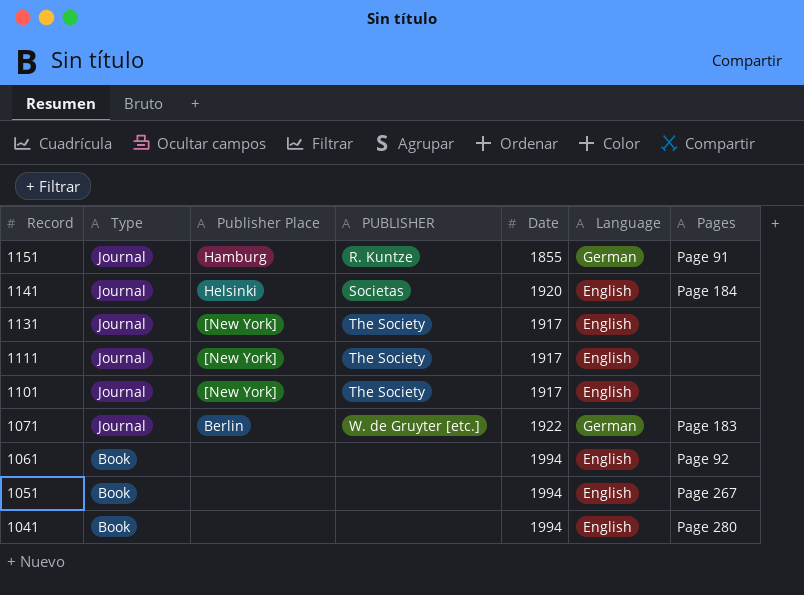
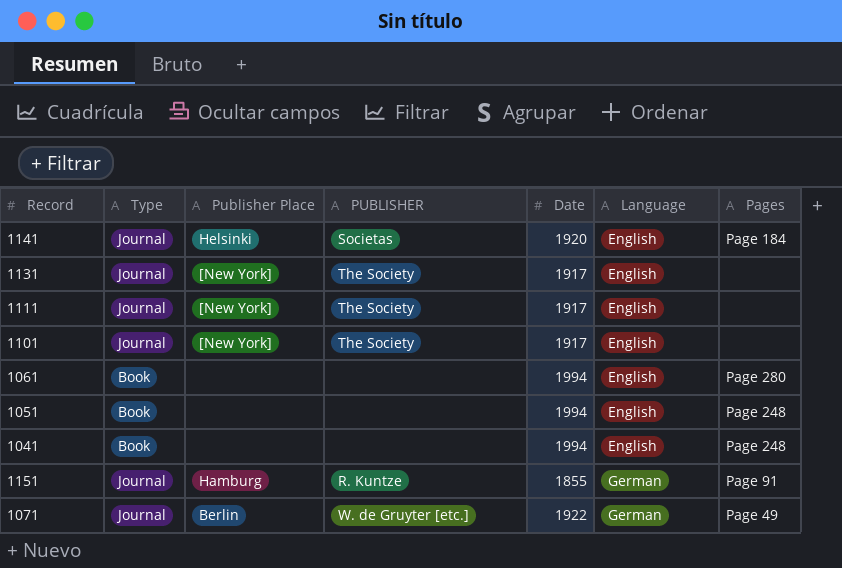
row order: Record descending -> Language ascending
1061 | Pages: Page 92 -> Page 280
1051 | Pages: Page 267 -> Page 248
1041 | Pages: Page 280 -> Page 248
1071 | Pages: Page 183 -> Page 49

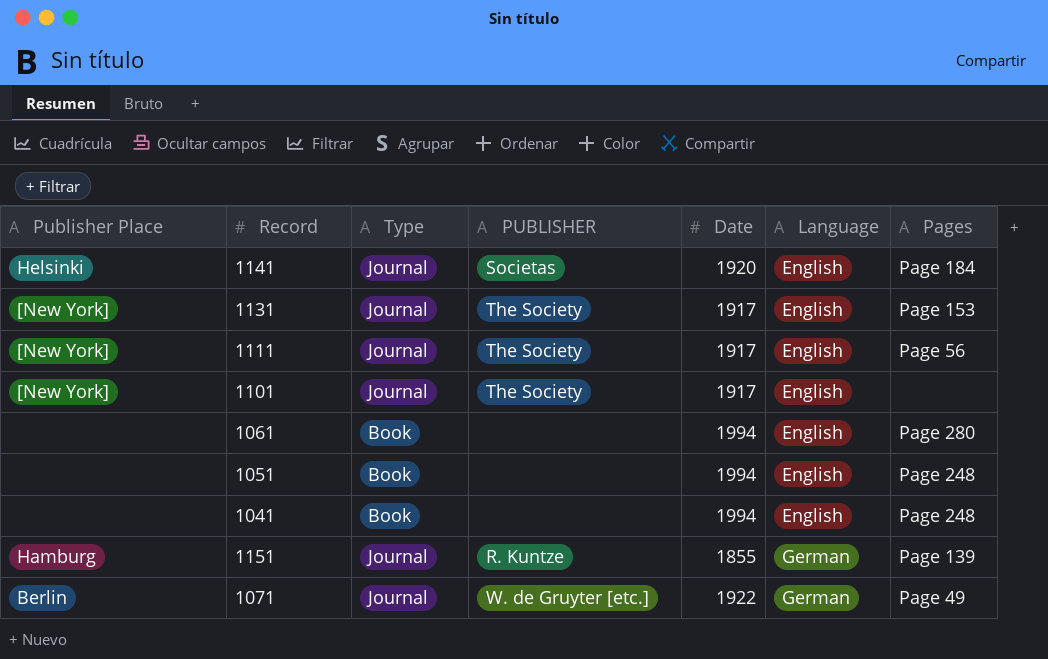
column Publisher Place | position: 3 -> 1
1131 | Pages: none -> Page 153
1111 | Pages: none -> Page 56
1151 | Pages: Page 91 -> Page 139

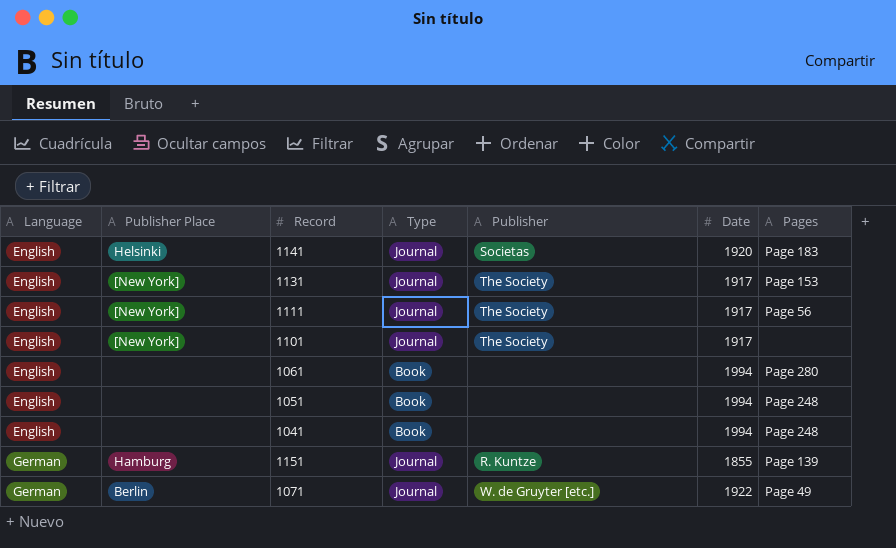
column Language | position: 6 -> 1
column name: PUBLISHER -> Publisher
1141 | Pages: Page 184 -> Page 183

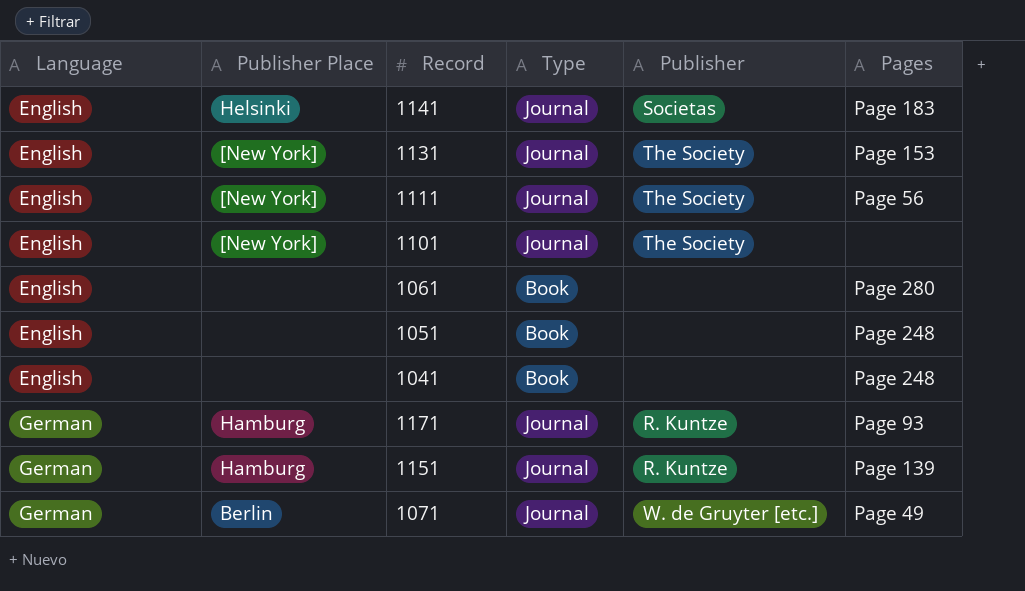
column Date | position: 6 -> none
row 1171: none -> German | Hamburg | Journal | R. Kuntze | Page 93

